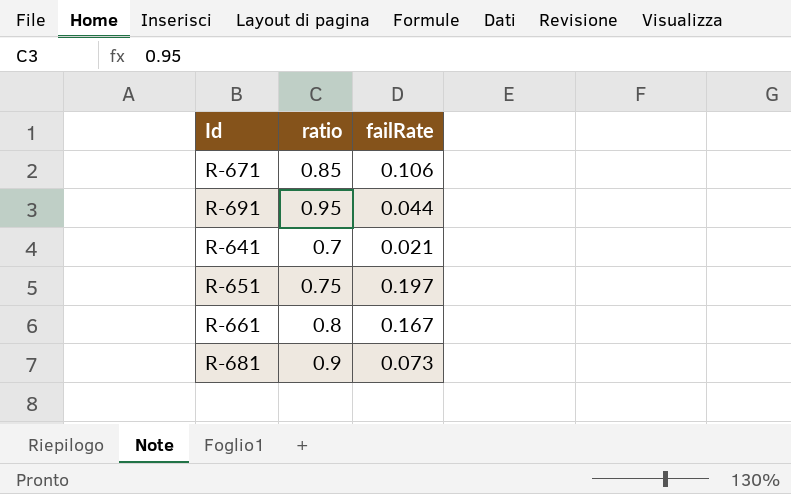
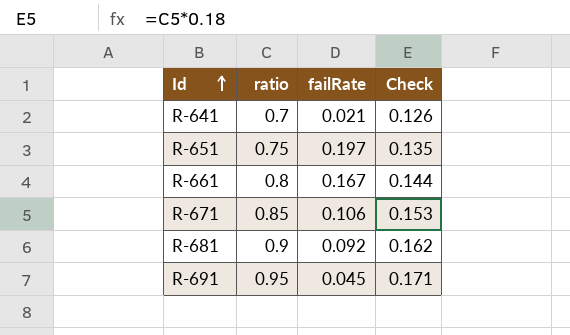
row order: none -> Id ascending
column Check | formula: none -> [ratio] * 0.18
R-681 | failRate: 0.073 -> 0.092
R-691 | failRate: 0.044 -> 0.045

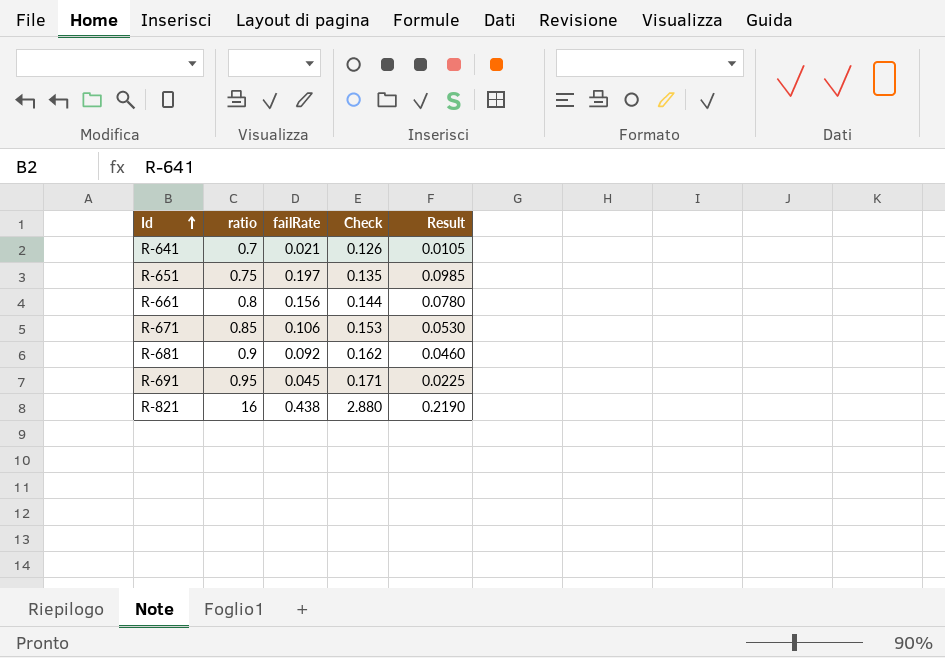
column Result | formula: none -> [failRate] * 0.5
R-661 | failRate: 0.167 -> 0.156
row R-821: none -> 16 | 0.438 | 2.880 | 0.2190

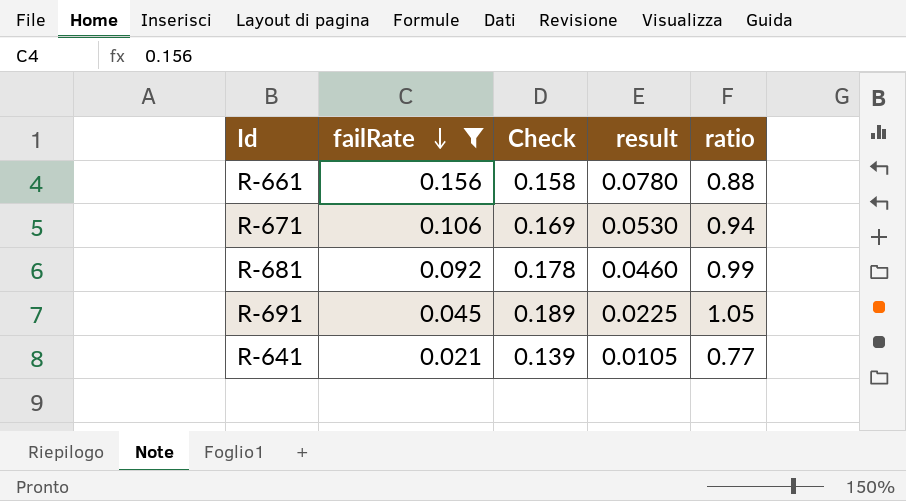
filter: none -> failRate <= 0.156
row order: Id ascending -> failRate descending
column name: Result -> result
column ratio | position: 2 -> 5
R-661 | Check: 0.144 -> 0.158
R-661 | ratio: 0.8 -> 0.88
R-671 | Check: 0.153 -> 0.169
R-671 | ratio: 0.85 -> 0.94
R-681 | Check: 0.162 -> 0.178
R-681 | ratio: 0.9 -> 0.99
R-691 | Check: 0.171 -> 0.189
R-691 | ratio: 0.95 -> 1.05
R-641 | Check: 0.126 -> 0.139
R-641 | ratio: 0.7 -> 0.77

